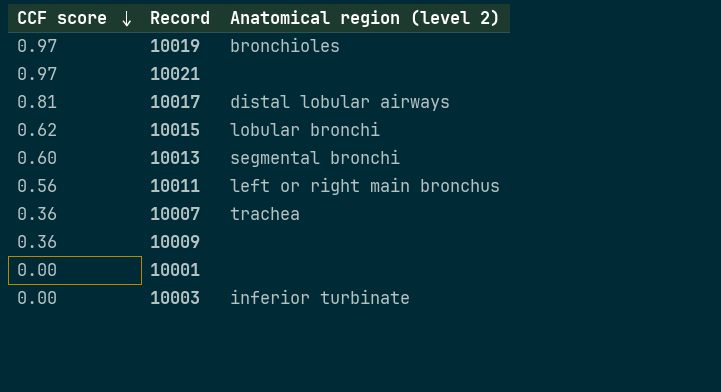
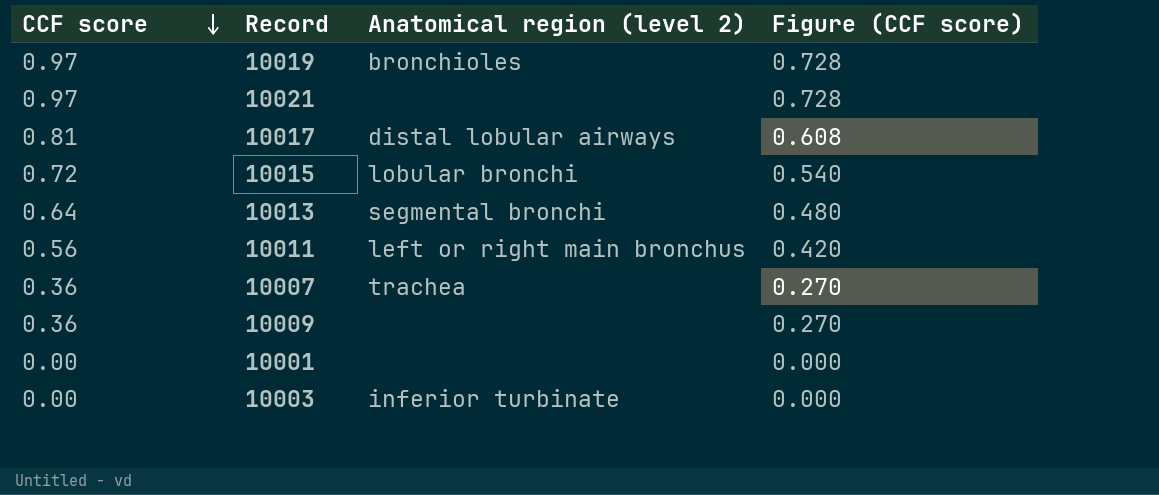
column Figure (CCF score) | formula: none -> [CCF score] * 0.75
10015 | CCF score: 0.62 -> 0.72
10013 | CCF score: 0.60 -> 0.64

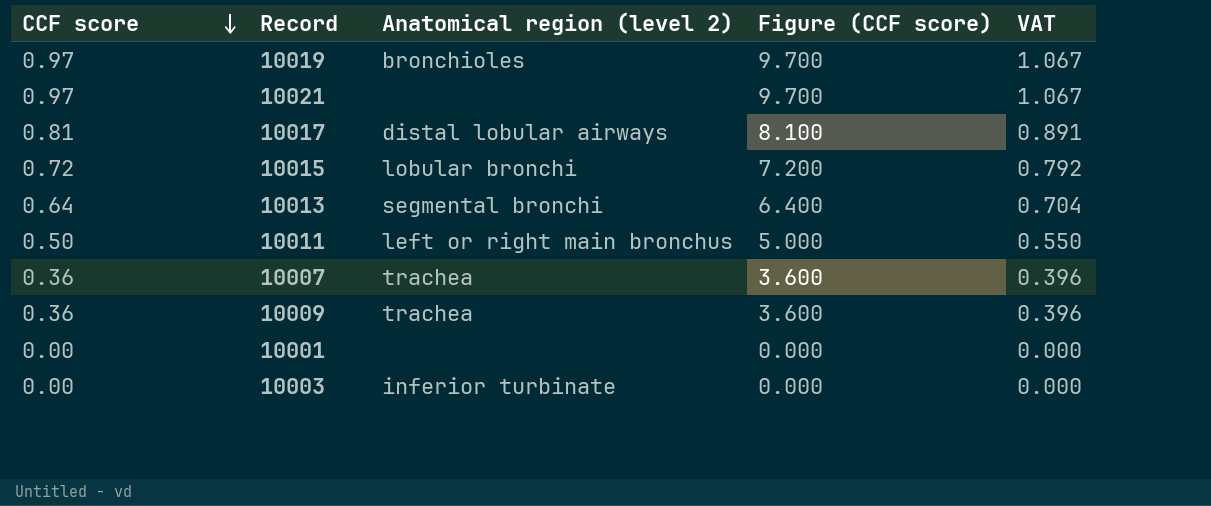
column Figure (CCF score) | formula: [CCF score] * 0.75 -> [CCF score] * 10
column VAT | formula: none -> [CCF score] * 1.1
10011 | CCF score: 0.56 -> 0.50
10009 | Anatomical region (level 2): none -> trachea

